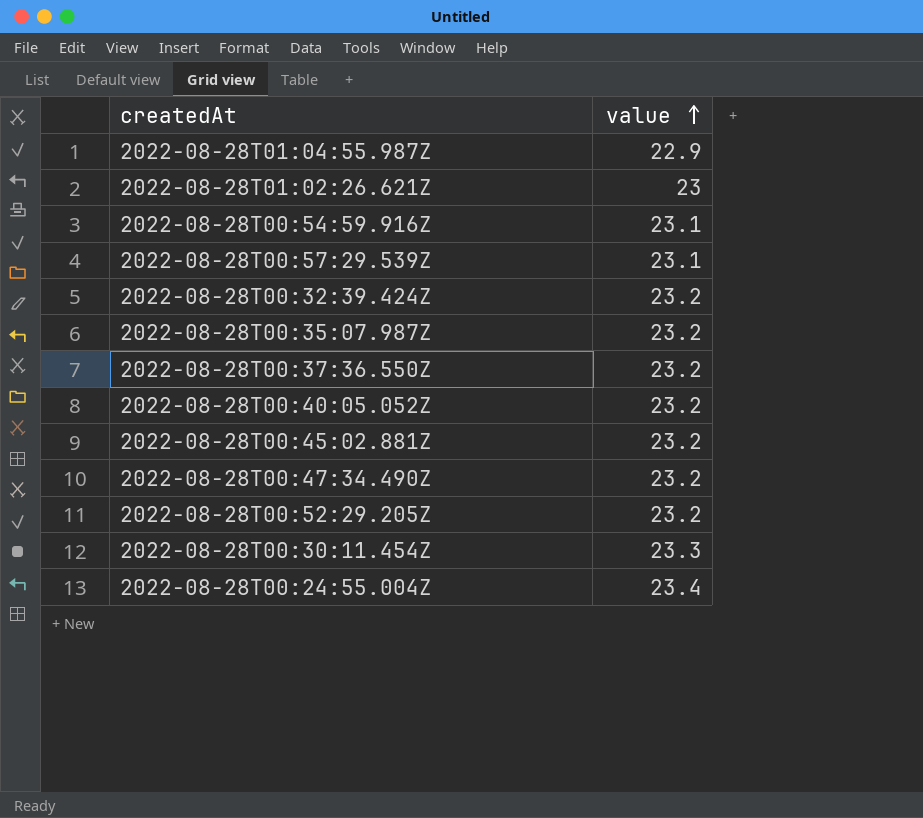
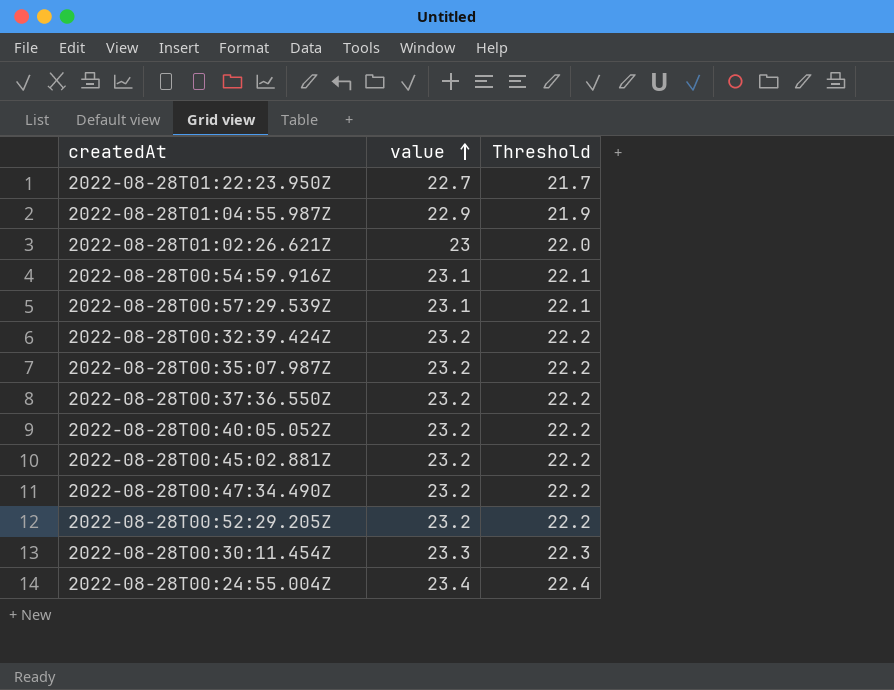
column Threshold | formula: none -> [value] - 1
row 2022-08-28T01:22:23.950Z: none -> 22.7 | 21.7

